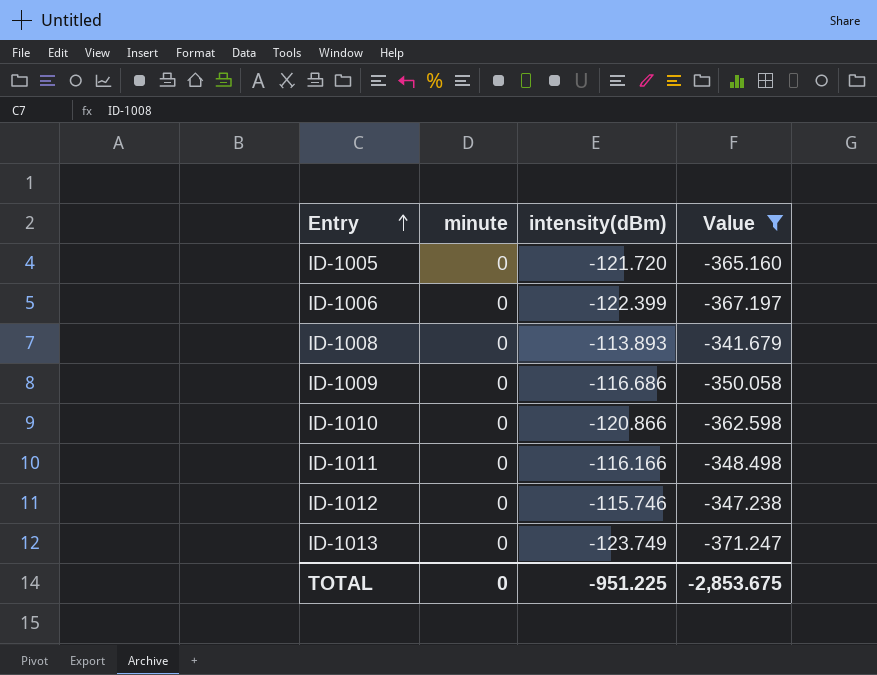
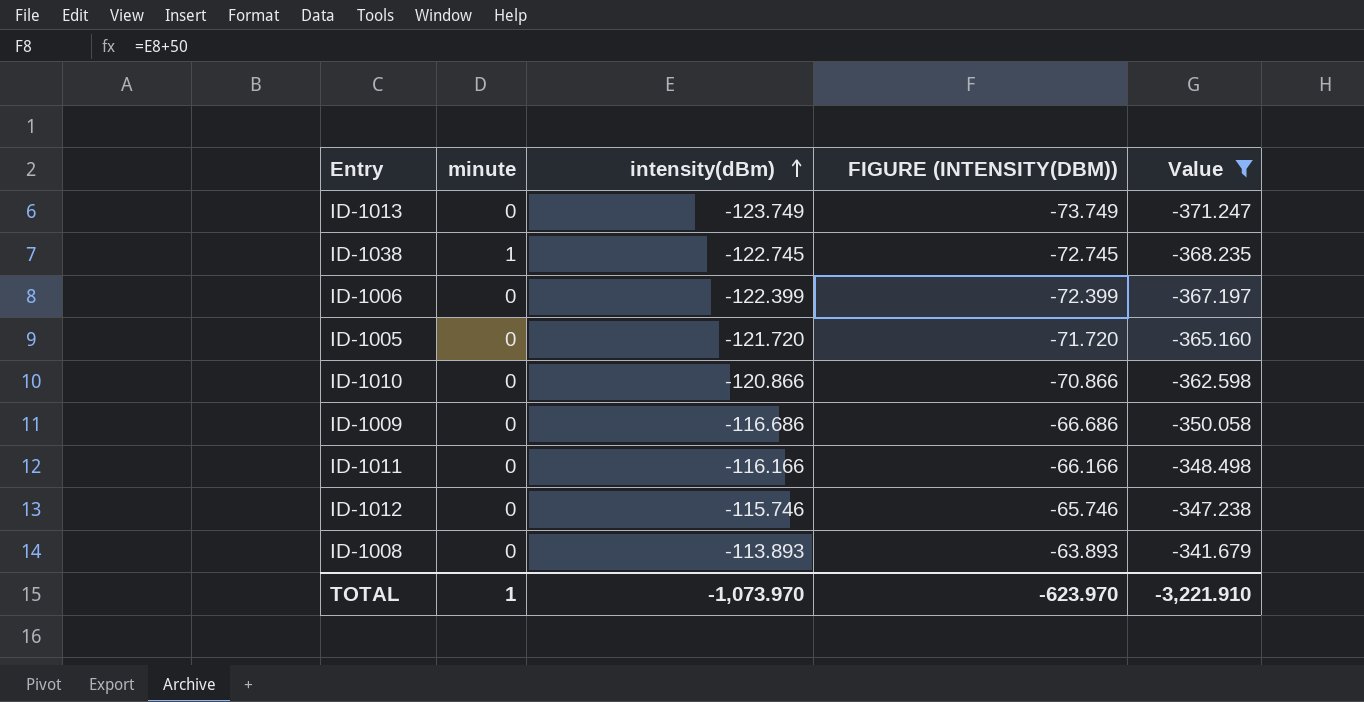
row order: Entry ascending -> intensity(dBm) ascending
column FIGURE (INTENSITY(DBM)) | formula: none -> [intensity(dBm)] + 50
row ID-1038: none -> 1 | -122.745 | -72.745 | -368.235
TOTAL | minute: 0 -> 1
TOTAL | intensity(dBm): -951.225 -> -1,073.970
TOTAL | Value: -2,853.675 -> -3,221.910

